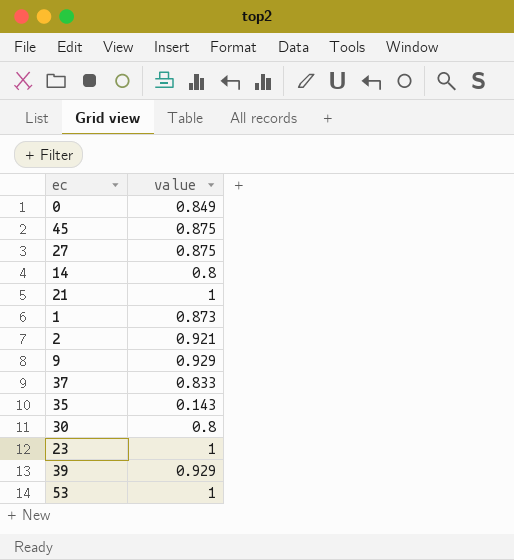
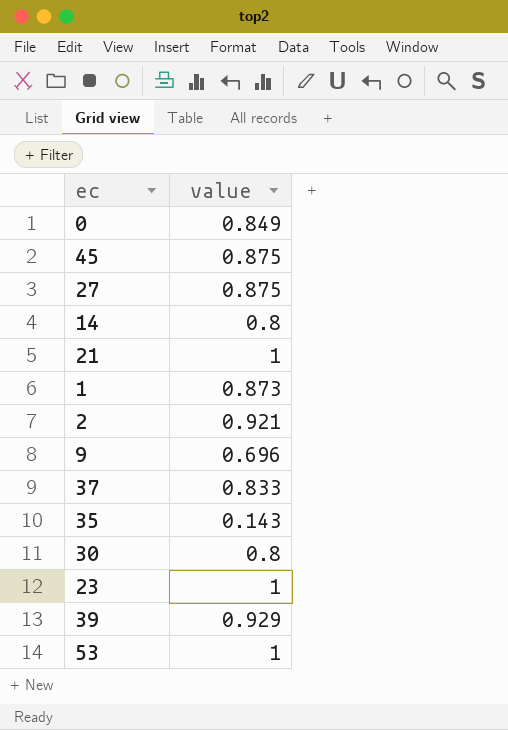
9 | value: 0.929 -> 0.696

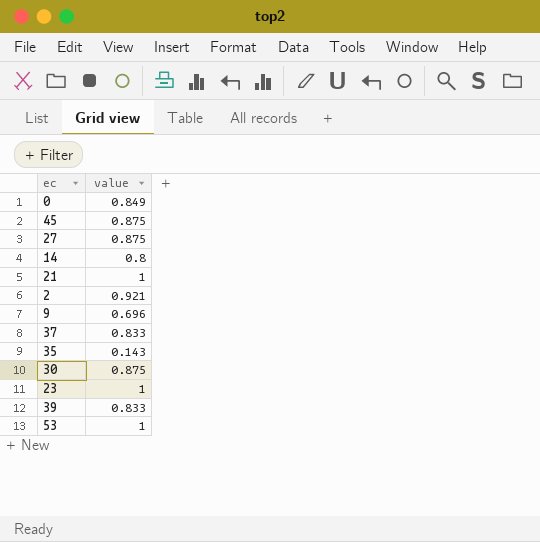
row 1: 0.873 -> none
30 | value: 0.8 -> 0.875
39 | value: 0.929 -> 0.833

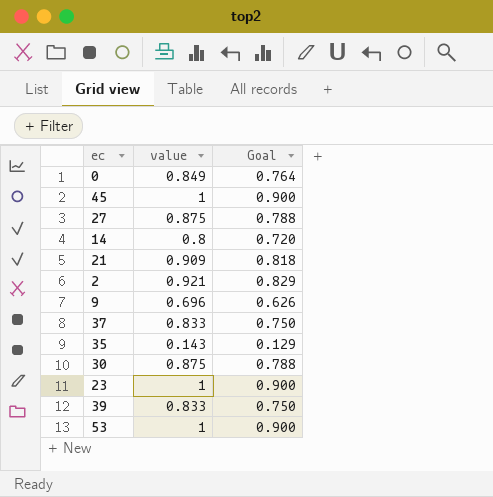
column Goal | formula: none -> [value] * 0.9
45 | value: 0.875 -> 1
21 | value: 1 -> 0.909

